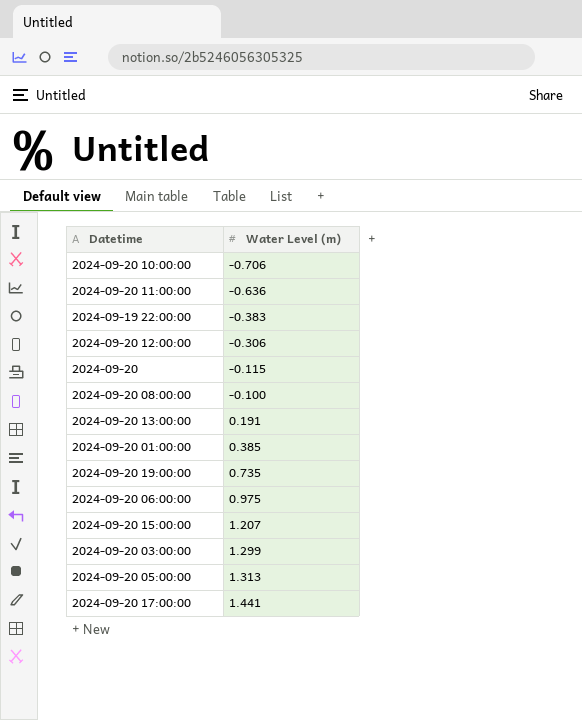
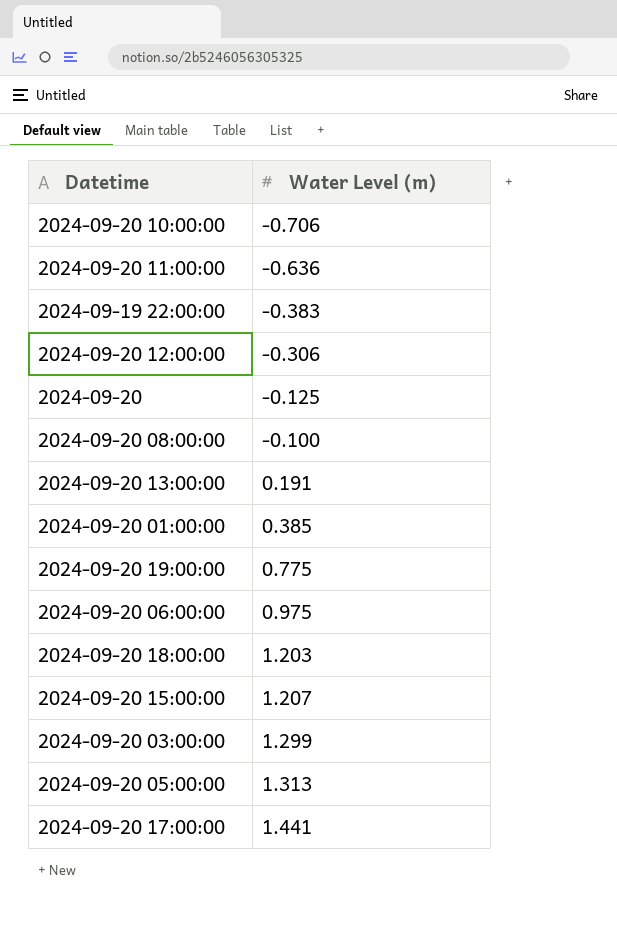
2024-09-20 | Water Level (m): -0.115 -> -0.125
2024-09-20 19:00:00 | Water Level (m): 0.735 -> 0.775
row 2024-09-20 18:00:00: none -> 1.203

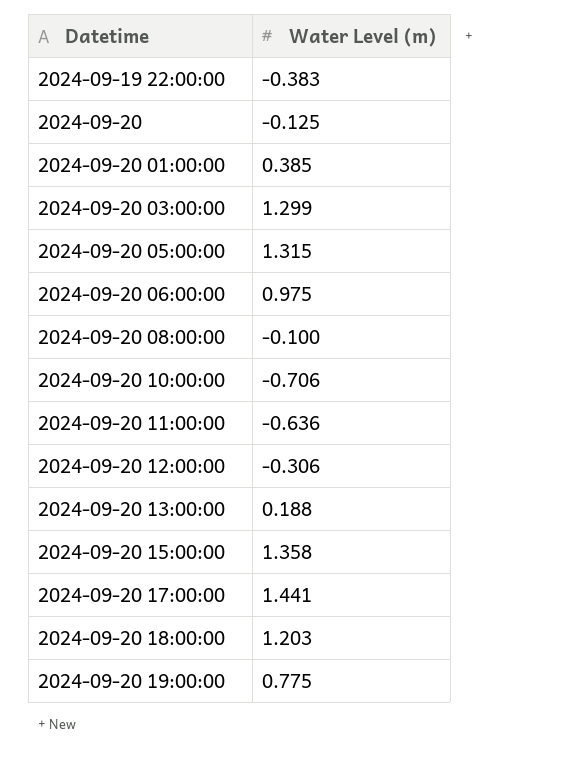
row order: Water Level (m) ascending -> Datetime ascending
2024-09-20 05:00:00 | Water Level (m): 1.313 -> 1.315
2024-09-20 13:00:00 | Water Level (m): 0.191 -> 0.188
2024-09-20 15:00:00 | Water Level (m): 1.207 -> 1.358

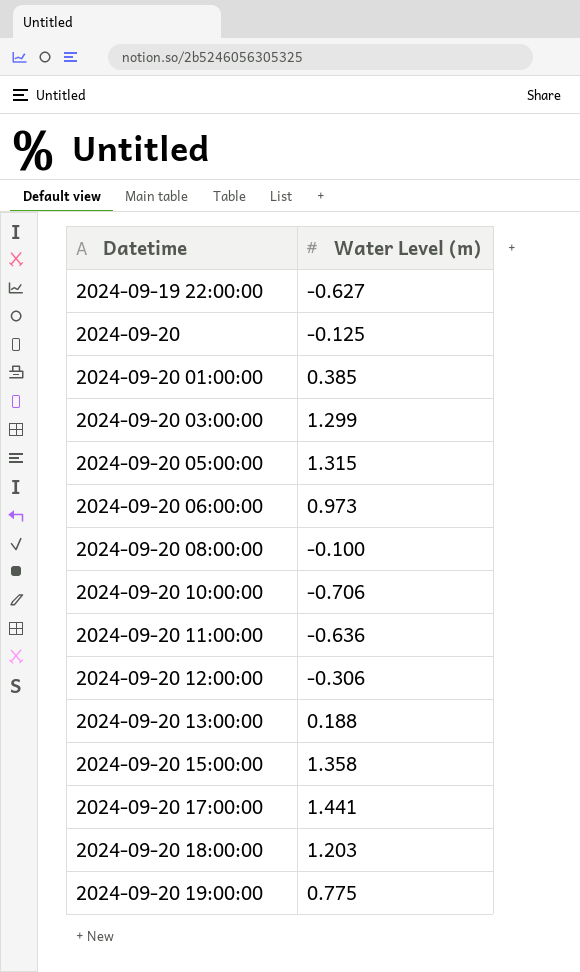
2024-09-19 22:00:00 | Water Level (m): -0.383 -> -0.627
2024-09-20 06:00:00 | Water Level (m): 0.975 -> 0.973

